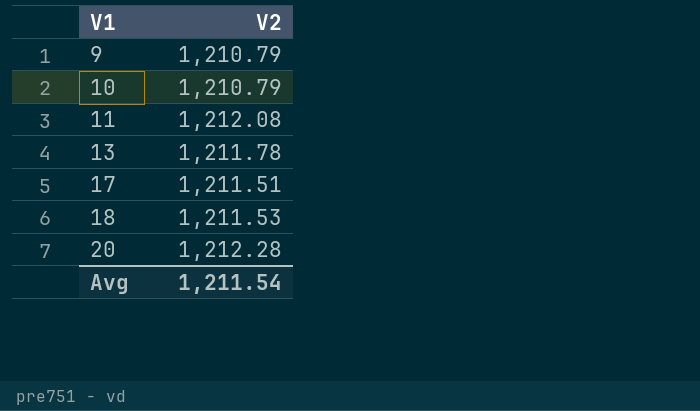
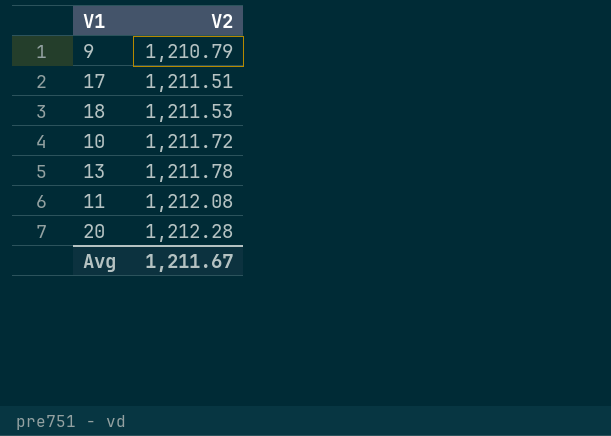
row order: V1 ascending -> V2 ascending
10 | V2: 1,210.79 -> 1,211.72
Avg | V2: 1,211.54 -> 1,211.67

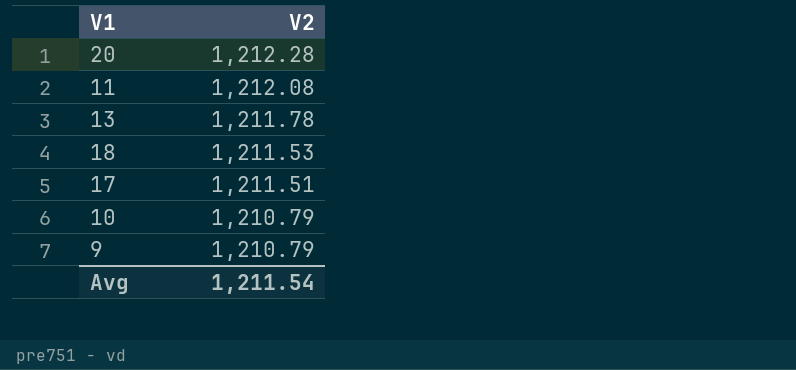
row order: V2 ascending -> V2 descending
10 | V2: 1,211.72 -> 1,210.79
Avg | V2: 1,211.67 -> 1,211.54

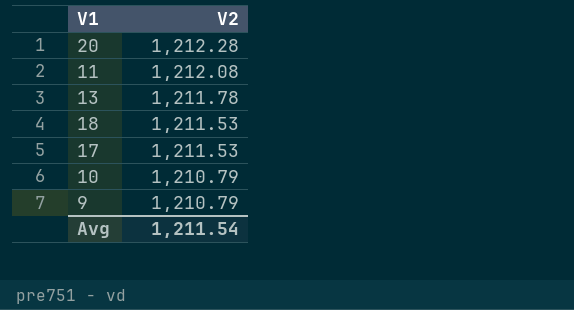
17 | V2: 1,211.51 -> 1,211.53

